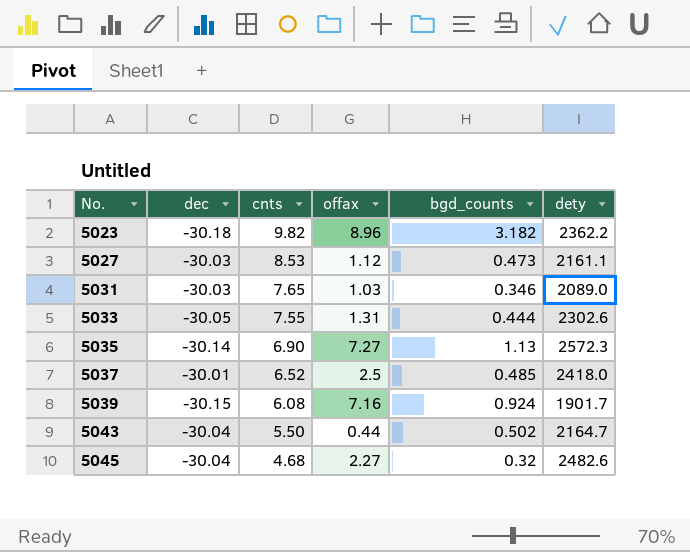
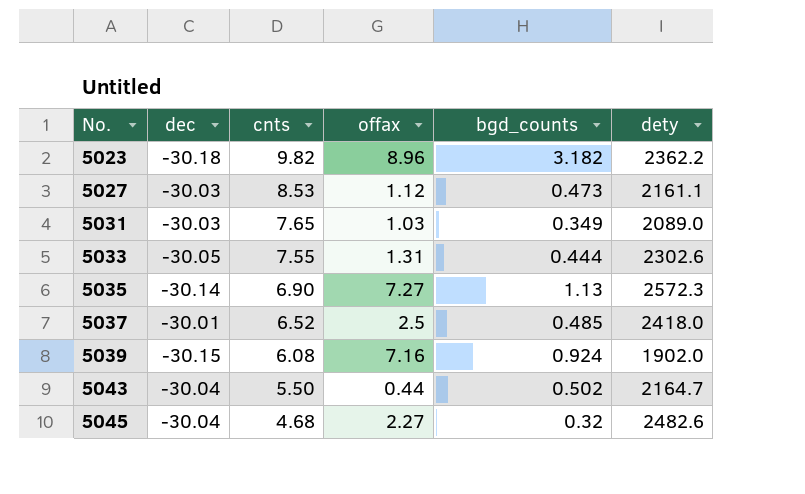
5031 | bgd_counts: 0.346 -> 0.349
5039 | dety: 1901.7 -> 1902.0

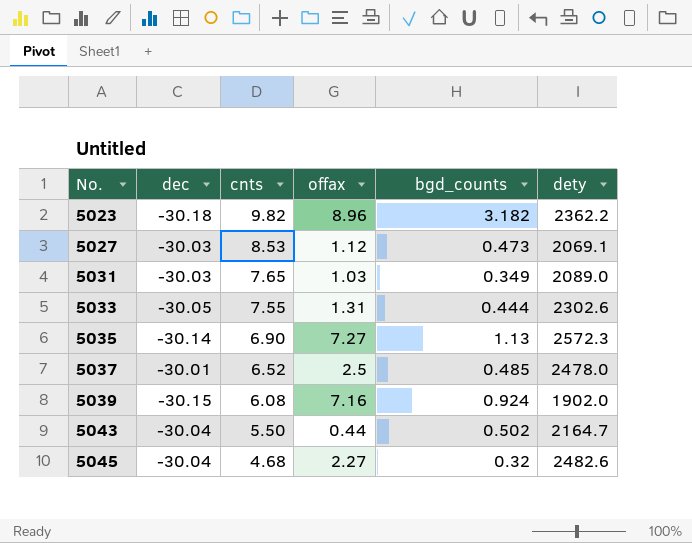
5027 | dety: 2161.1 -> 2069.1
5037 | dety: 2418.0 -> 2478.0

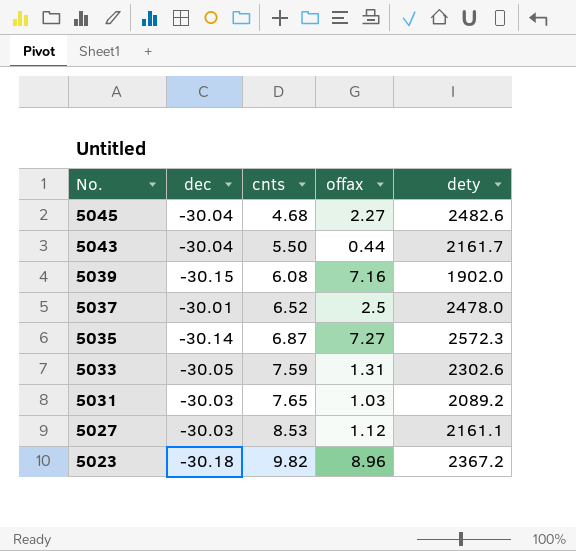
row order: No. ascending -> No. descending
column bgd_counts | position: 5 -> none
5043 | dety: 2164.7 -> 2161.7
5035 | cnts: 6.90 -> 6.87
5033 | cnts: 7.55 -> 7.59
5031 | dety: 2089.0 -> 2089.2
5027 | dety: 2069.1 -> 2161.1
5023 | dety: 2362.2 -> 2367.2

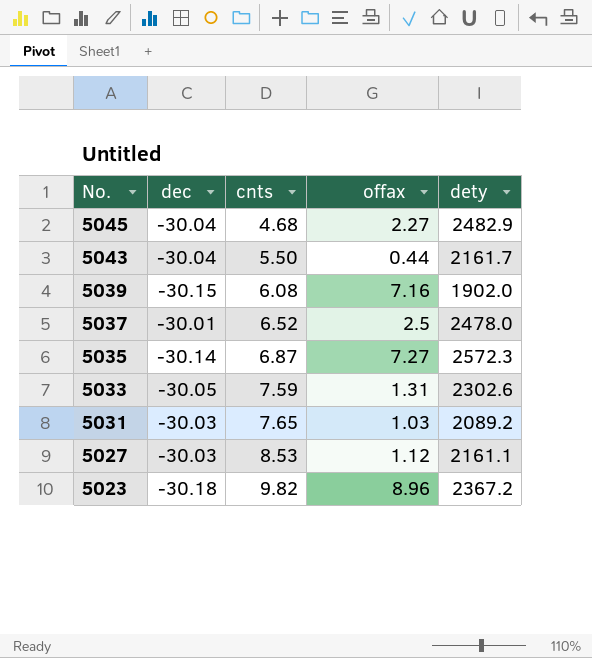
5045 | dety: 2482.6 -> 2482.9

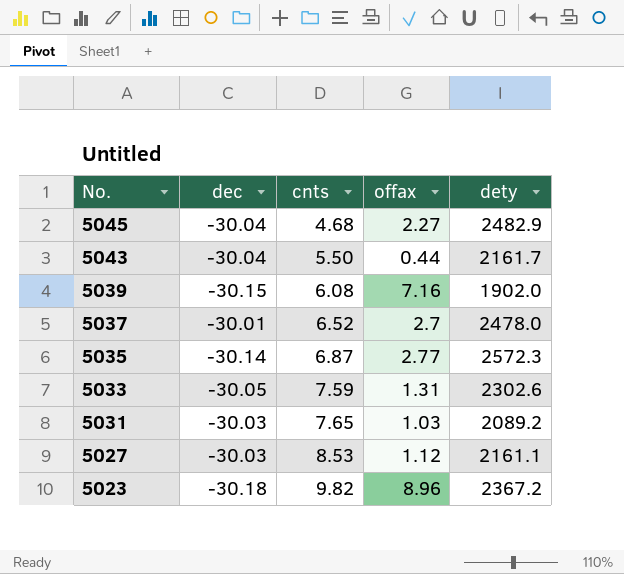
5037 | offax: 2.5 -> 2.7
5035 | offax: 7.27 -> 2.77

